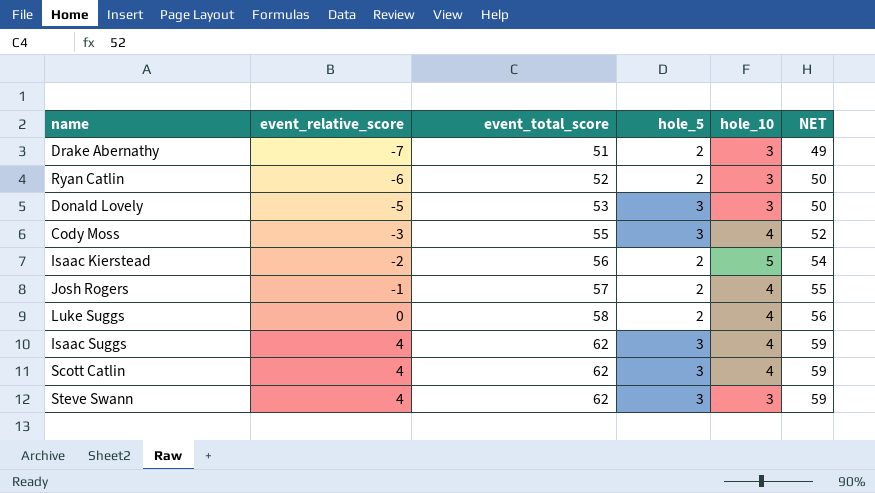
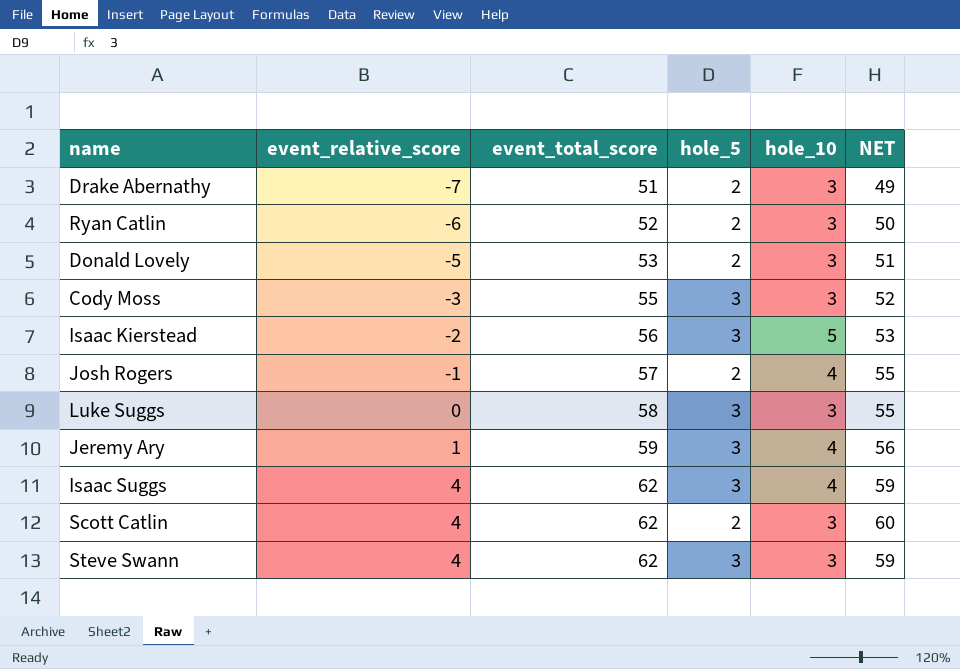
Donald Lovely | hole_5: 3 -> 2
Donald Lovely | NET: 50 -> 51
Cody Moss | hole_10: 4 -> 3
Isaac Kierstead | hole_5: 2 -> 3
Isaac Kierstead | NET: 54 -> 53
Luke Suggs | hole_5: 2 -> 3
Luke Suggs | hole_10: 4 -> 3
Luke Suggs | NET: 56 -> 55
row Jeremy Ary: none -> 1 | 59 | 3 | 4 | 56
Scott Catlin | hole_5: 3 -> 2
Scott Catlin | hole_10: 4 -> 3
Scott Catlin | NET: 59 -> 60

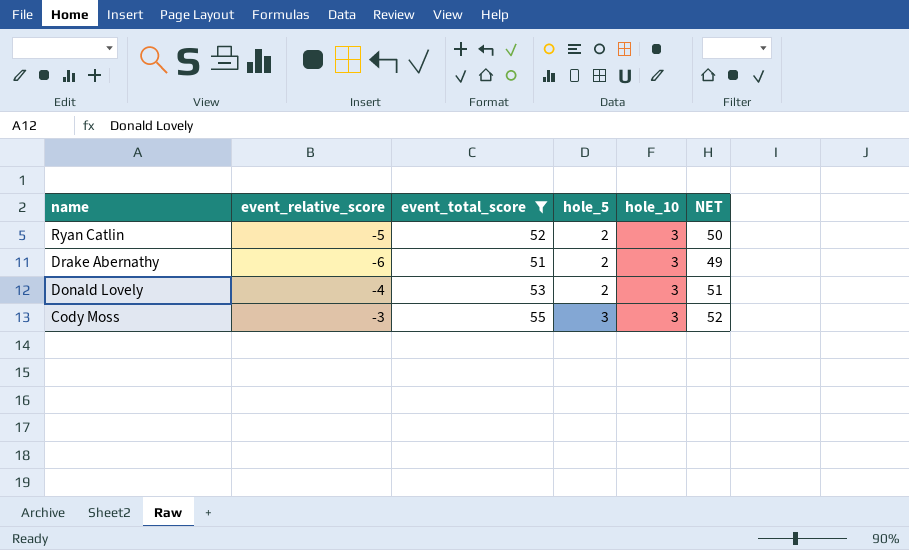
filter: none -> event_total_score <= 55
row order: event_relative_score ascending -> name descending
Ryan Catlin | event_relative_score: -6 -> -5
Drake Abernathy | event_relative_score: -7 -> -6
Donald Lovely | event_relative_score: -5 -> -4

